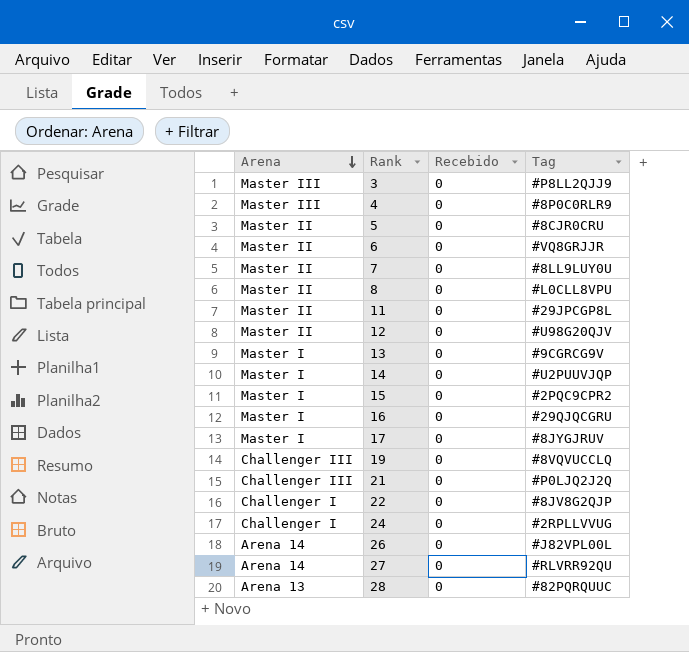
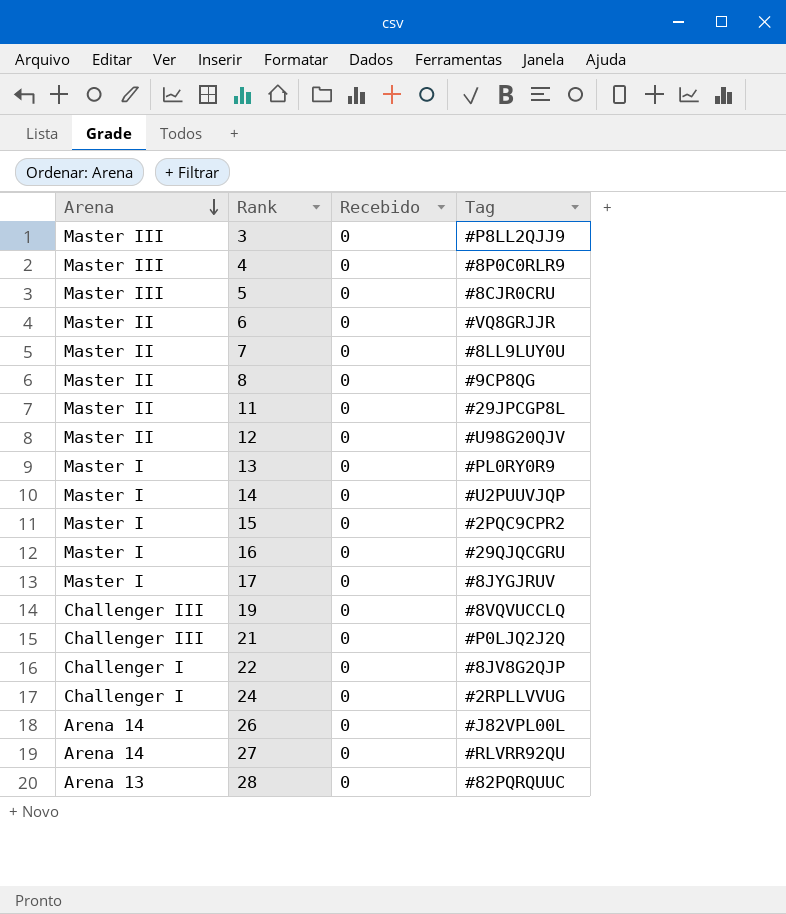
5 | Arena: Master II -> Master III
8 | Tag: #L0CLL8VPU -> #9CP8QG
13 | Tag: #9CGRCG9V -> #PL0RY0R9

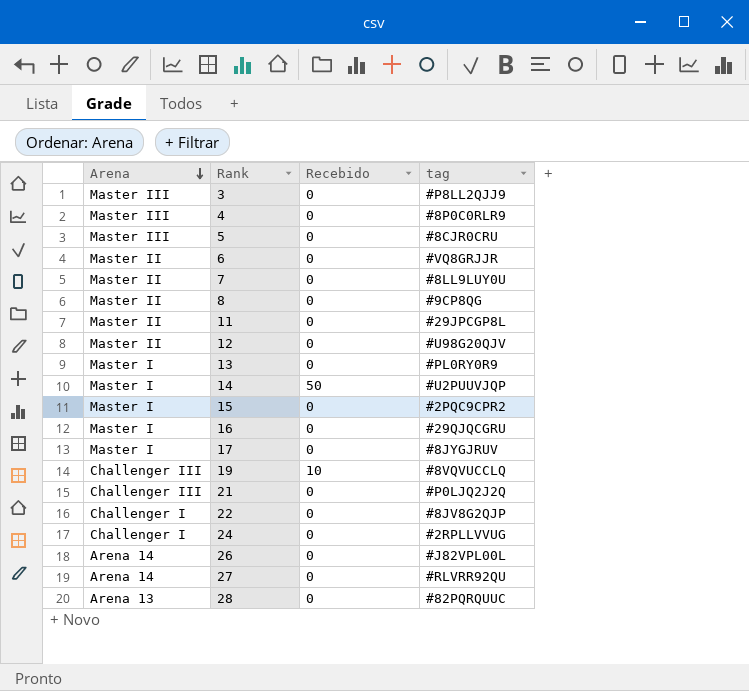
column name: Tag -> tag
14 | Recebido: 0 -> 50
19 | Recebido: 0 -> 10

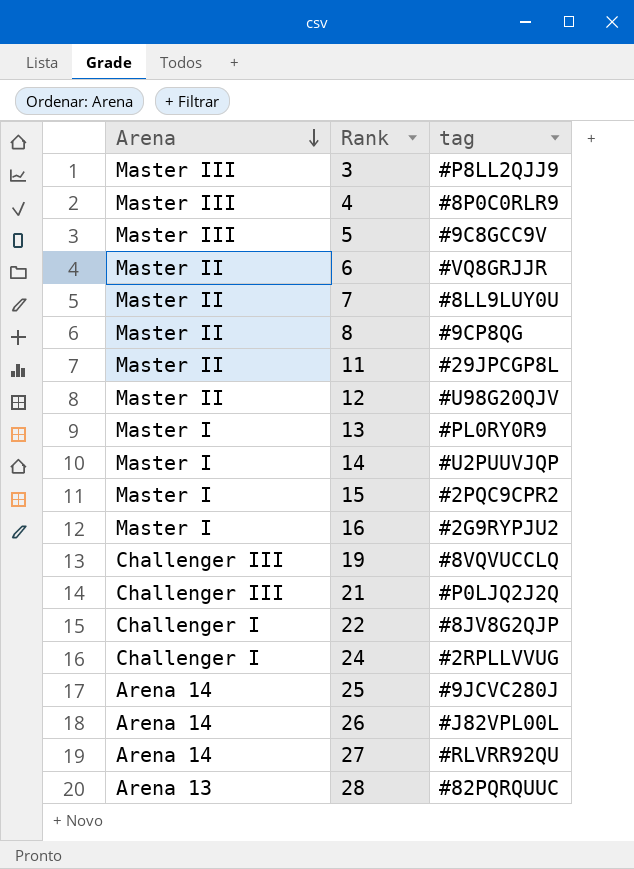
column Recebido | position: 3 -> none
row 17: Master I | 0 | #8JYGJRUV -> none
5 | tag: #8CJR0CRU -> #9C8GCC9V
16 | tag: #29QJQCGRU -> #2G9RYPJU2
row 25: none -> Arena 14 | #9JCVC280J

